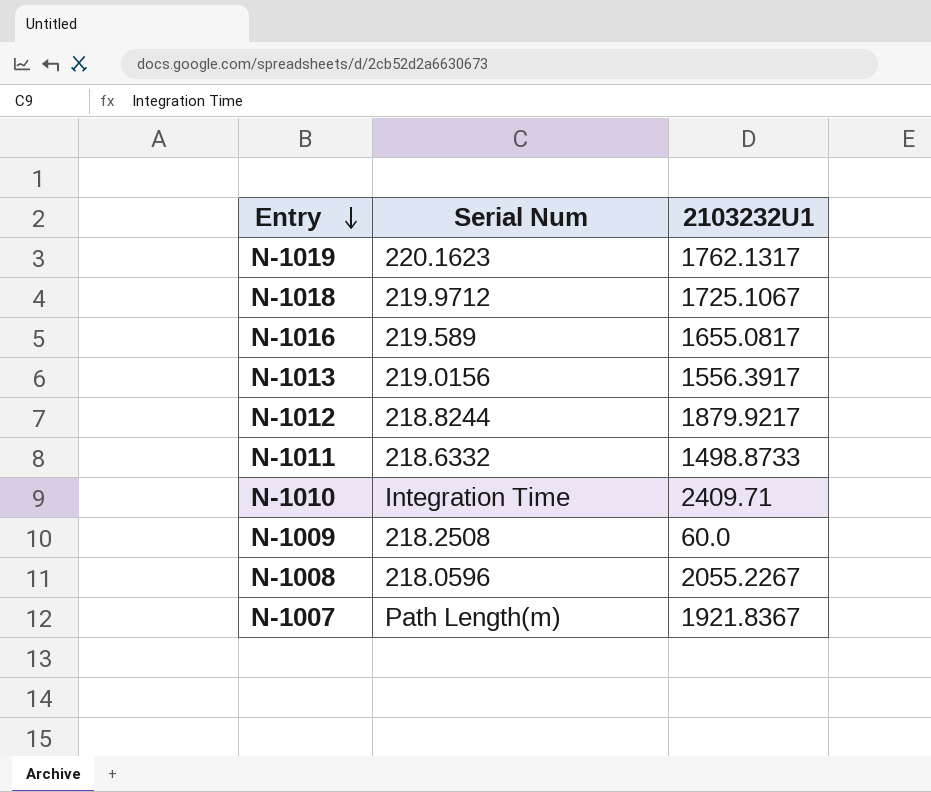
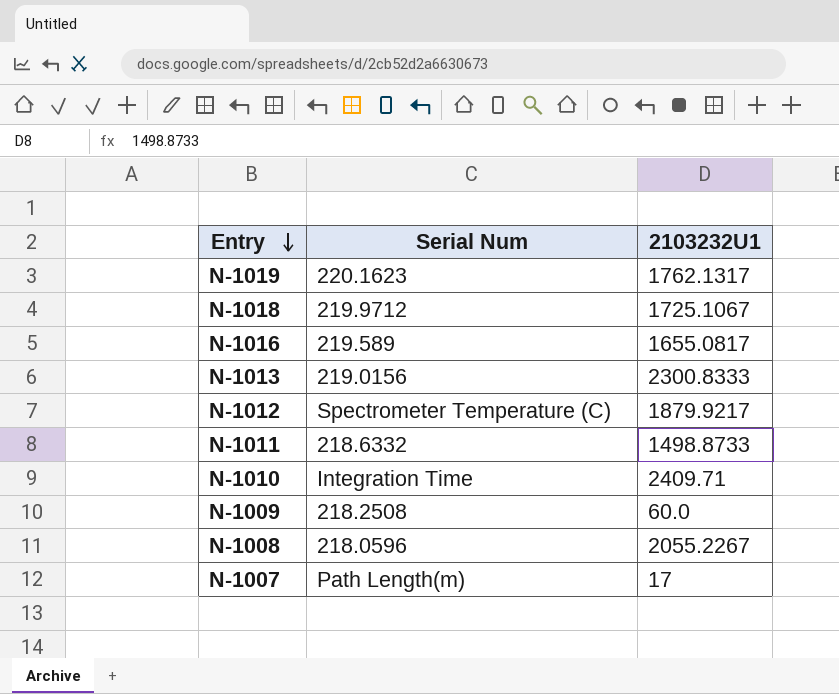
N-1013 | 2103232U1: 1556.3917 -> 2300.8333
N-1012 | Serial Num: 218.8244 -> Spectrometer Temperature (C)
N-1007 | 2103232U1: 1921.8367 -> 17

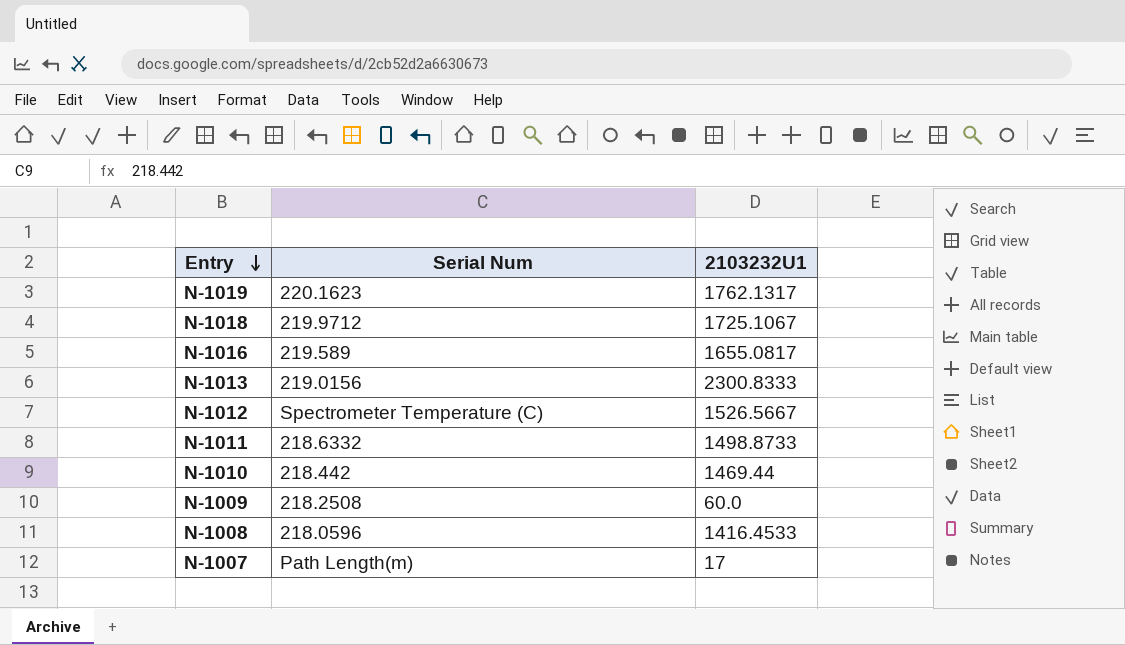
N-1012 | 2103232U1: 1879.9217 -> 1526.5667
N-1010 | Serial Num: Integration Time -> 218.442
N-1010 | 2103232U1: 2409.71 -> 1469.44
N-1008 | 2103232U1: 2055.2267 -> 1416.4533

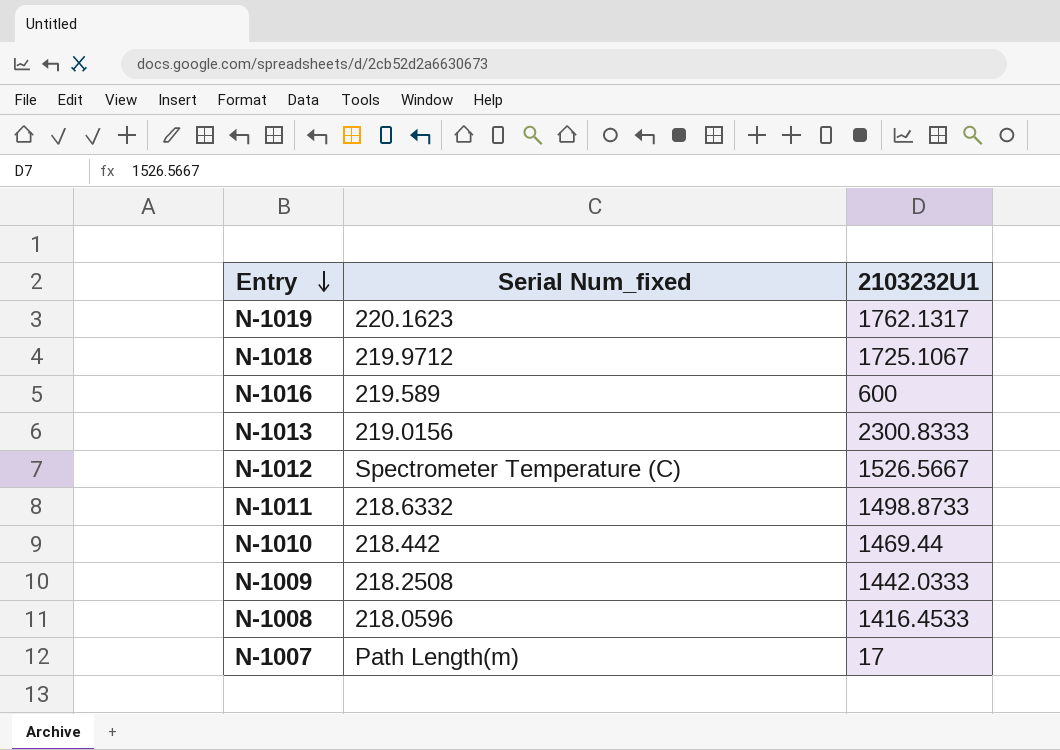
column name: Serial Num -> Serial Num_fixed
N-1016 | 2103232U1: 1655.0817 -> 600
N-1009 | 2103232U1: 60.0 -> 1442.0333

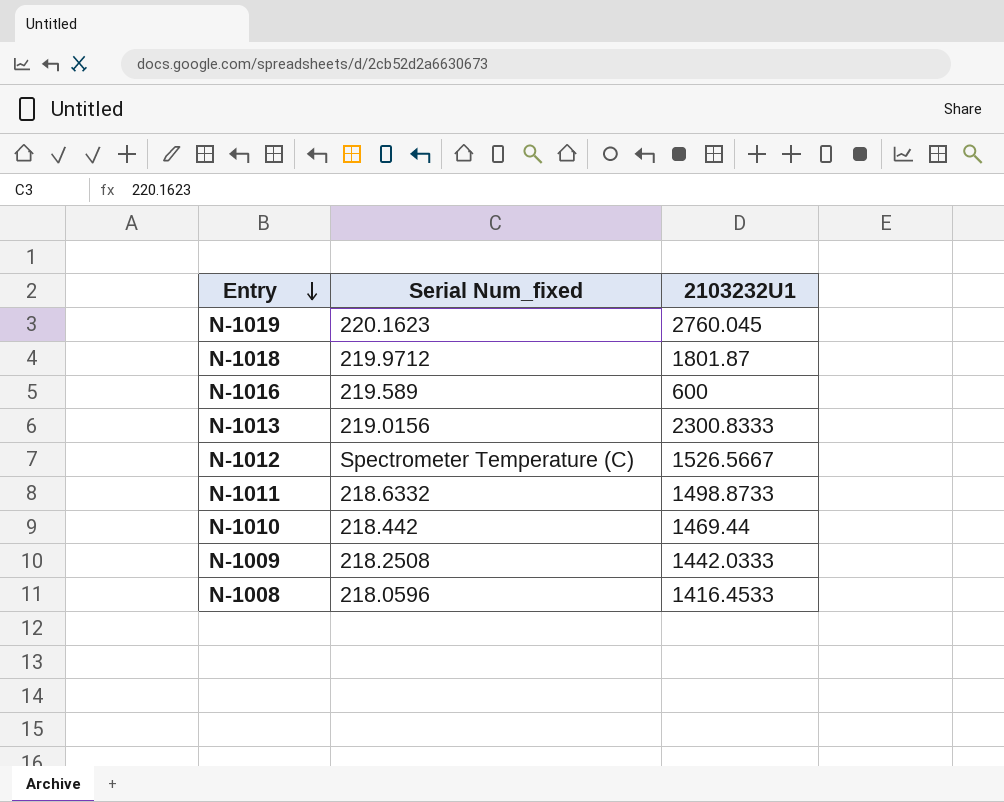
row N-1007: Path Length(m) | 17 -> none
N-1019 | 2103232U1: 1762.1317 -> 2760.045
N-1018 | 2103232U1: 1725.1067 -> 1801.87

